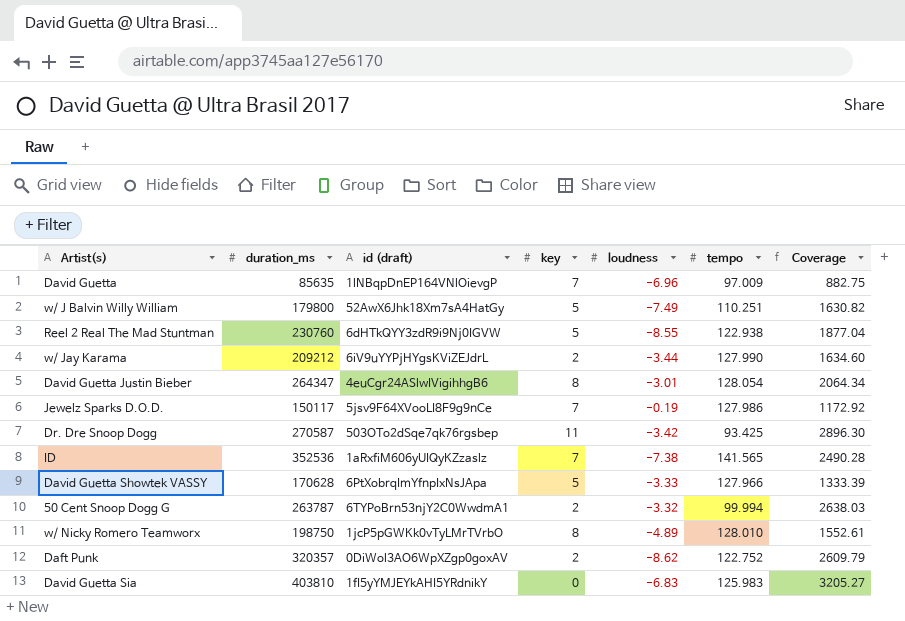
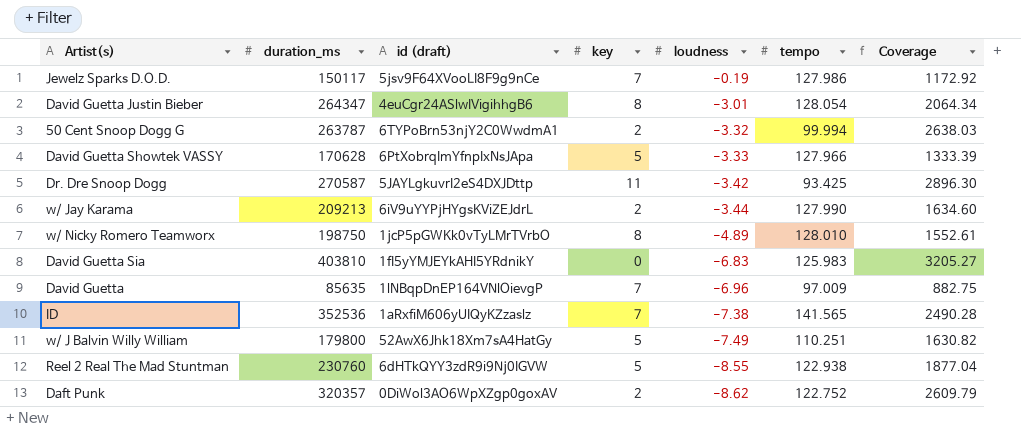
row order: none -> loudness descending
Dr. Dre Snoop Dogg | id (draft): 503OTo2dSqe7qk76rgsbep -> 5JAYLgkuvrI2eS4DXJDttp
w/ Jay Karama | duration_ms: 209212 -> 209213

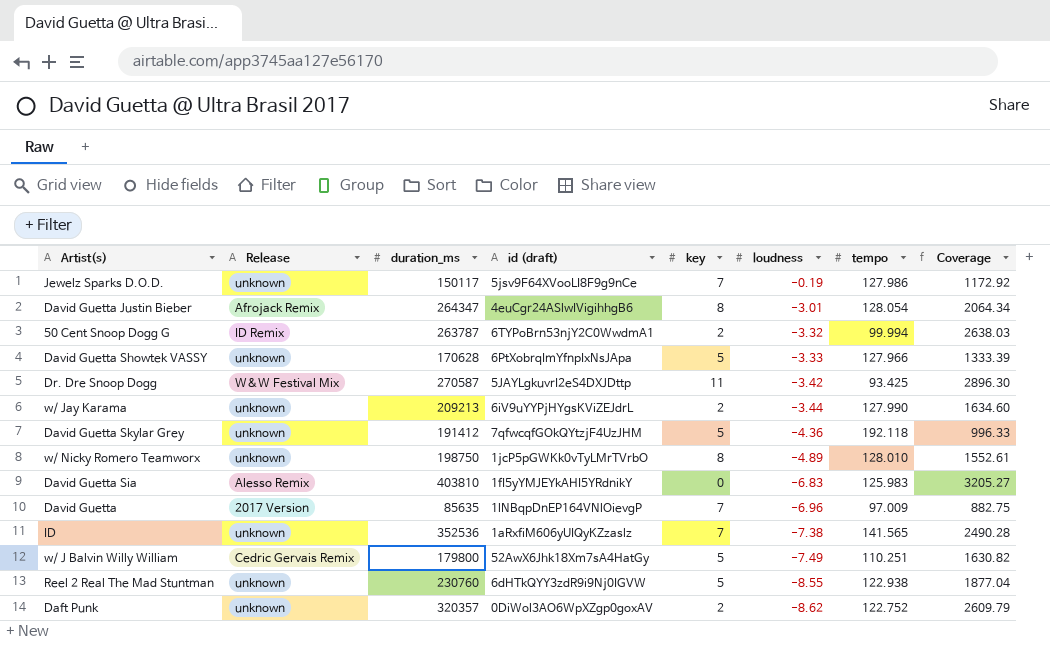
column Release | position: none -> 2
row David Guetta Skylar Grey: none -> unknown | 191412 | 7qfwcqfGOkQYtzjF4UzJHM | 5 | -4.36 | 192.118 | 996.33

